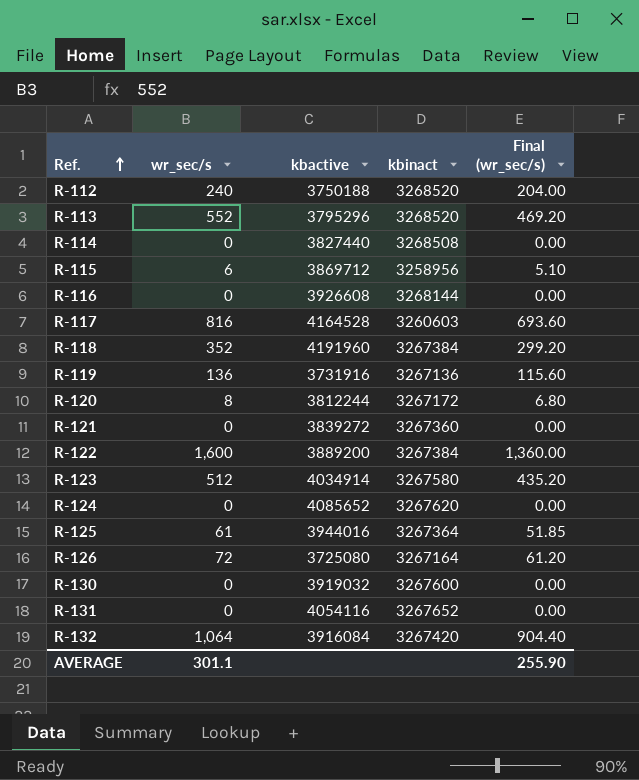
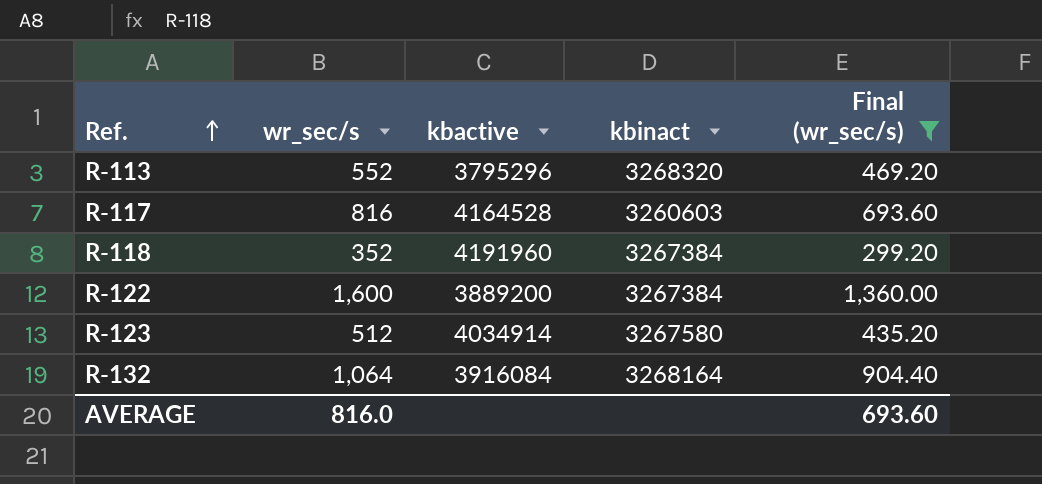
filter: none -> Final (wr_sec/s) >= 299.20
R-113 | kbinact: 3268520 -> 3268320
R-132 | kbinact: 3267420 -> 3268164
AVERAGE | wr_sec/s: 301.1 -> 816.0
AVERAGE | Final (wr_sec/s): 255.90 -> 693.60

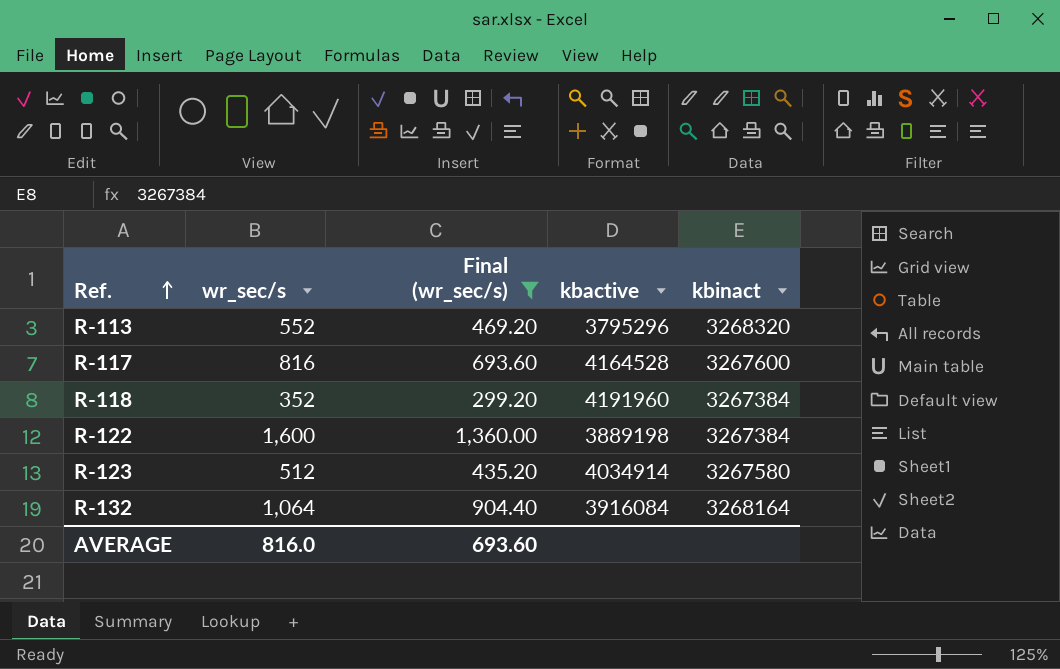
column Final (wr_sec/s) | position: 5 -> 3
R-117 | kbinact: 3260603 -> 3267600
R-122 | kbactive: 3889200 -> 3889198

